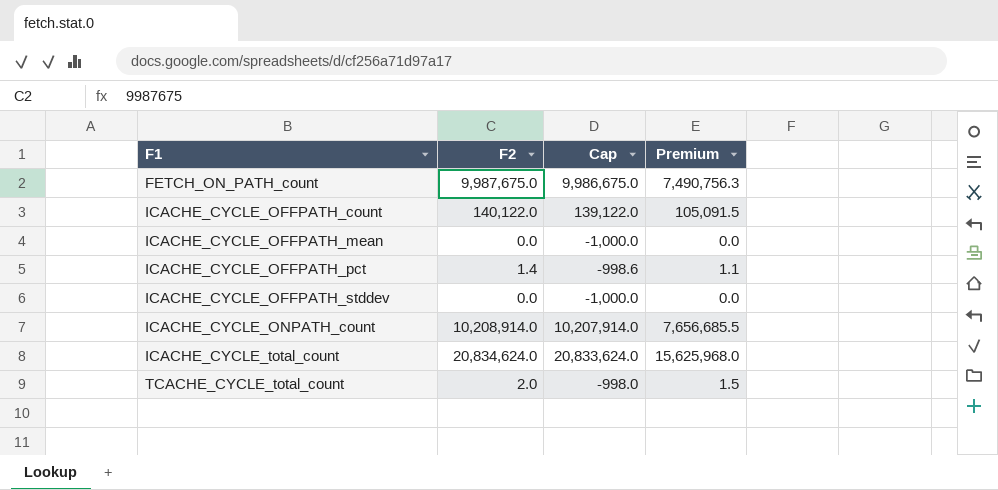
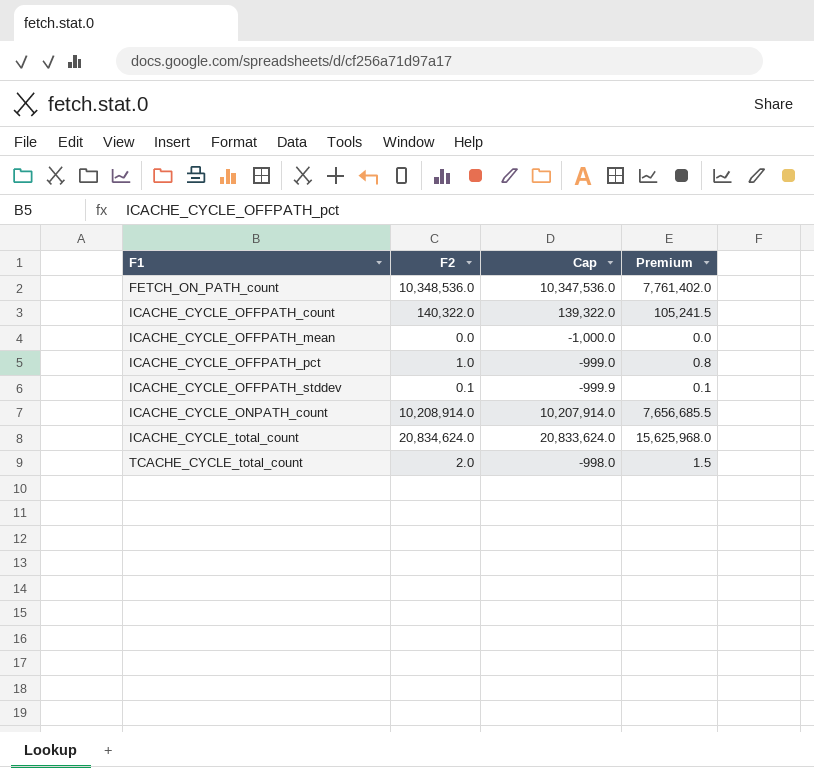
FETCH_ON_PATH_count | F2: 9,987,675.0 -> 10,348,536.0
FETCH_ON_PATH_count | Cap: 9,986,675.0 -> 10,347,536.0
FETCH_ON_PATH_count | Premium: 7,490,756.3 -> 7,761,402.0
ICACHE_CYCLE_OFFPATH_count | F2: 140,122.0 -> 140,322.0
ICACHE_CYCLE_OFFPATH_count | Cap: 139,122.0 -> 139,322.0
ICACHE_CYCLE_OFFPATH_count | Premium: 105,091.5 -> 105,241.5
ICACHE_CYCLE_OFFPATH_pct | F2: 1.4 -> 1.0
ICACHE_CYCLE_OFFPATH_pct | Cap: -998.6 -> -999.0
ICACHE_CYCLE_OFFPATH_pct | Premium: 1.1 -> 0.8
ICACHE_CYCLE_OFFPATH_stddev | F2: 0.0 -> 0.1
ICACHE_CYCLE_OFFPATH_stddev | Cap: -1,000.0 -> -999.9
ICACHE_CYCLE_OFFPATH_stddev | Premium: 0.0 -> 0.1

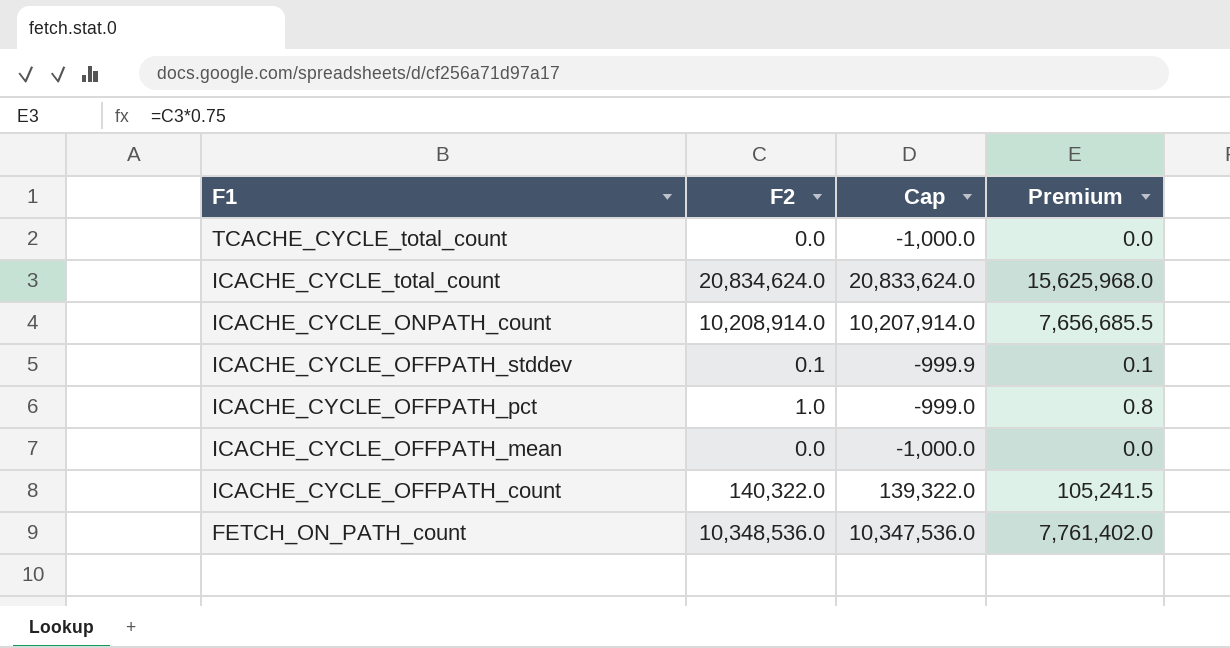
row order: F1 ascending -> F1 descending
TCACHE_CYCLE_total_count | F2: 2.0 -> 0.0
TCACHE_CYCLE_total_count | Cap: -998.0 -> -1,000.0
TCACHE_CYCLE_total_count | Premium: 1.5 -> 0.0

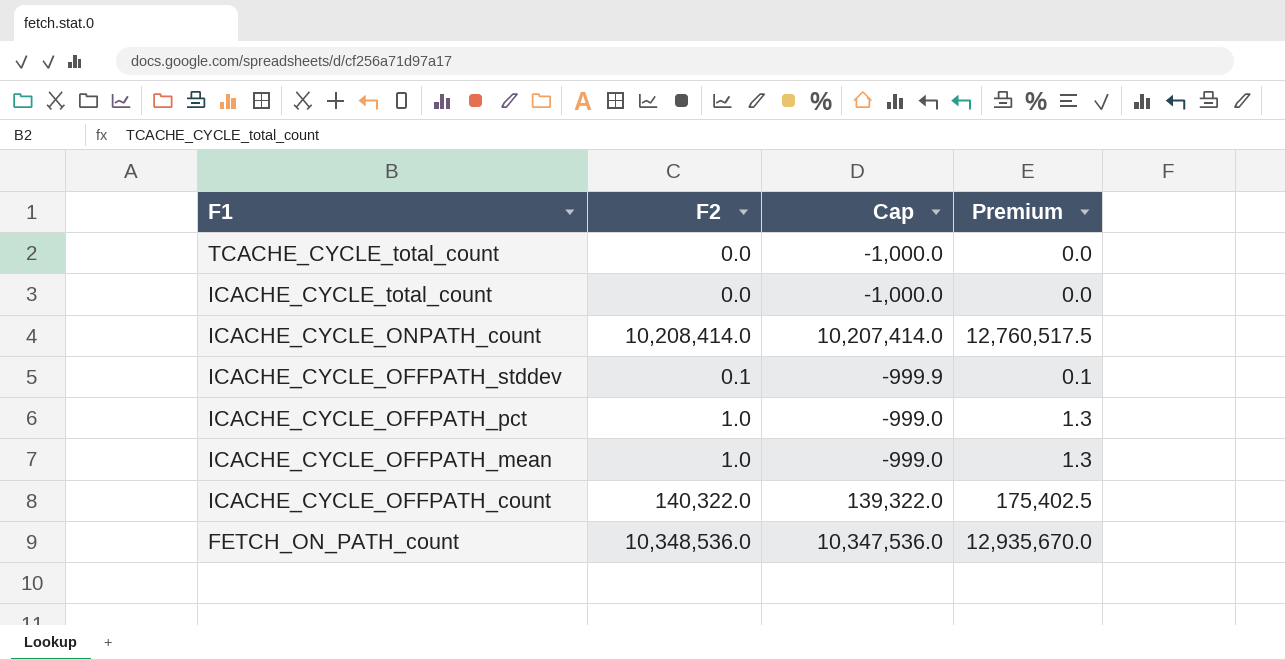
column Premium | formula: [F2] * 0.75 -> [F2] * 1.25
ICACHE_CYCLE_total_count | F2: 20,834,624.0 -> 0.0
ICACHE_CYCLE_total_count | Cap: 20,833,624.0 -> -1,000.0
ICACHE_CYCLE_ONPATH_count | F2: 10,208,914.0 -> 10,208,414.0
ICACHE_CYCLE_ONPATH_count | Cap: 10,207,914.0 -> 10,207,414.0
ICACHE_CYCLE_OFFPATH_mean | F2: 0.0 -> 1.0
ICACHE_CYCLE_OFFPATH_mean | Cap: -1,000.0 -> -999.0

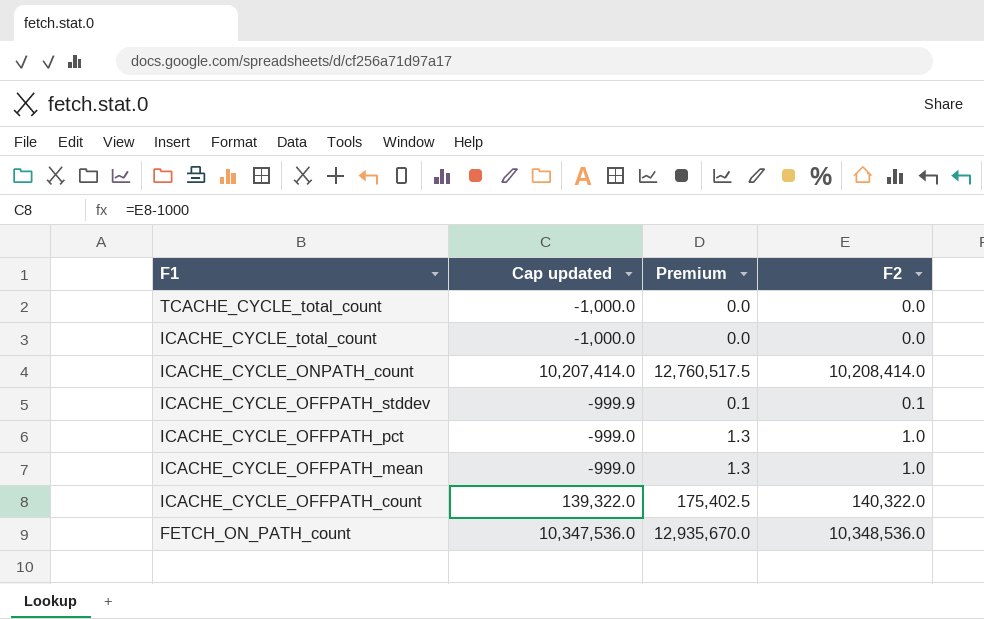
column name: Cap -> Cap updated
column F2 | position: 2 -> 4

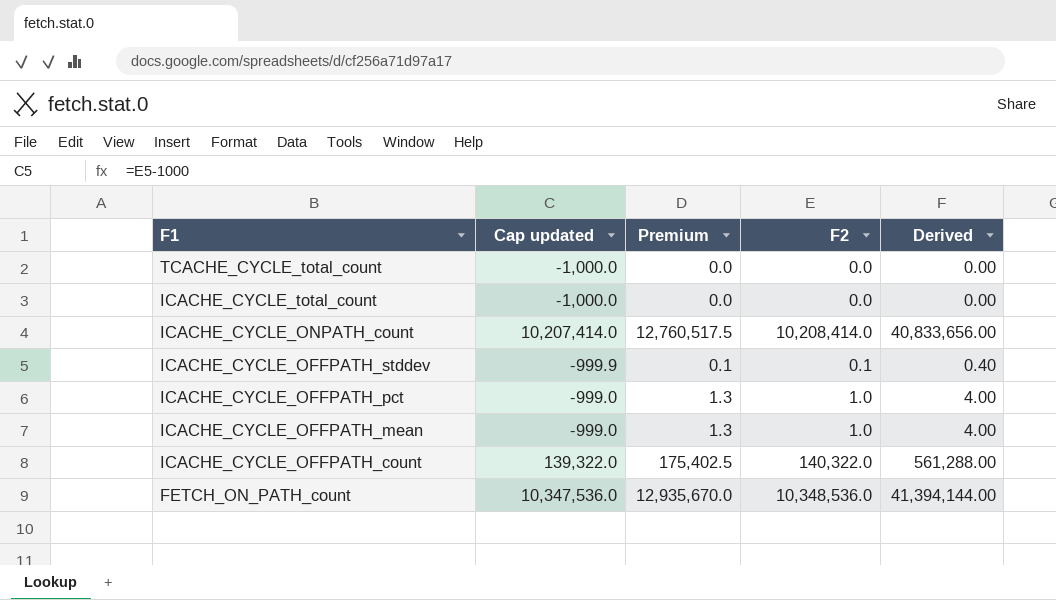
column Derived | formula: none -> [F2] * 4

